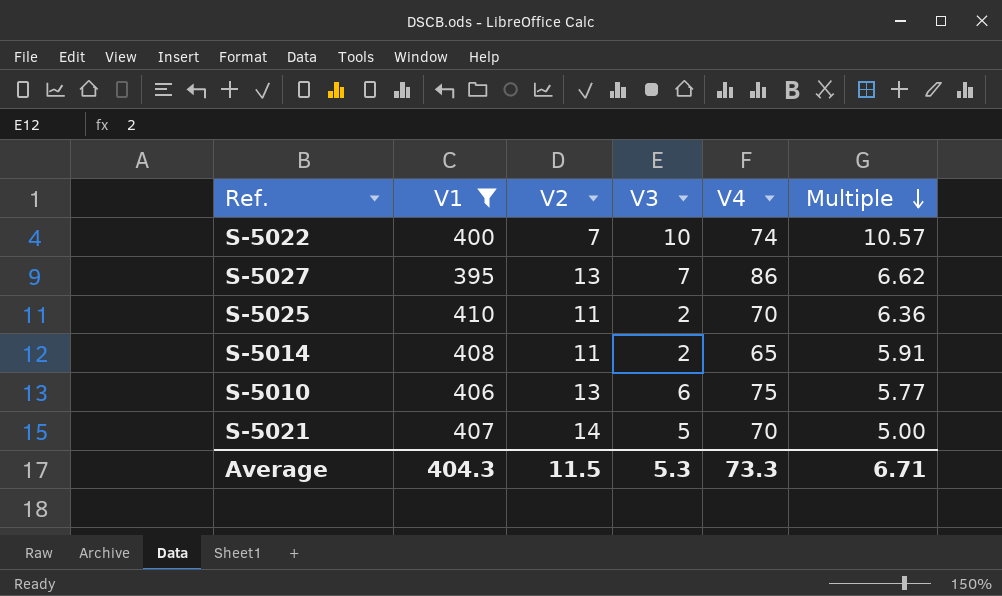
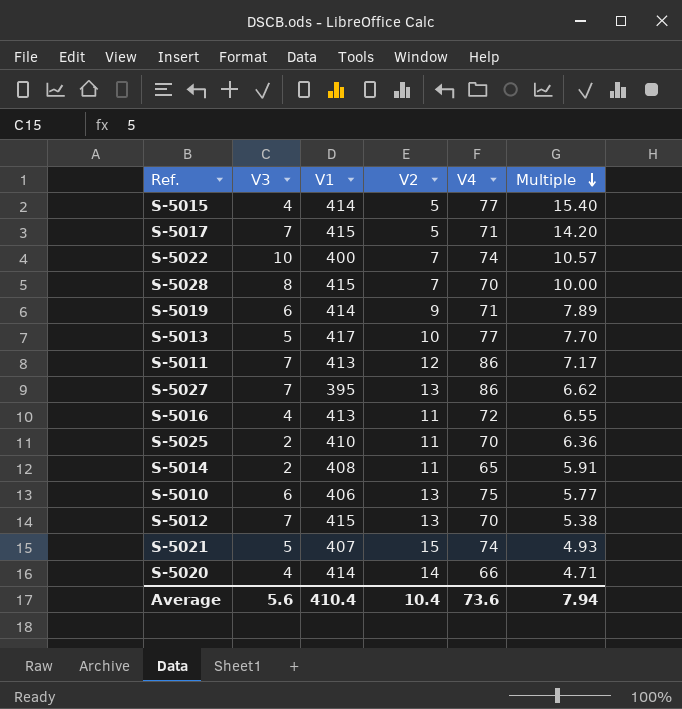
filter: V1 <= 410 -> none
column V3 | position: 4 -> 2
S-5021 | V2: 14 -> 15
S-5021 | V4: 70 -> 74
S-5021 | Multiple: 5.00 -> 4.93
Average | V3: 5.3 -> 5.6
Average | V1: 404.3 -> 410.4
Average | V2: 11.5 -> 10.4
Average | V4: 73.3 -> 73.6
Average | Multiple: 6.71 -> 7.94

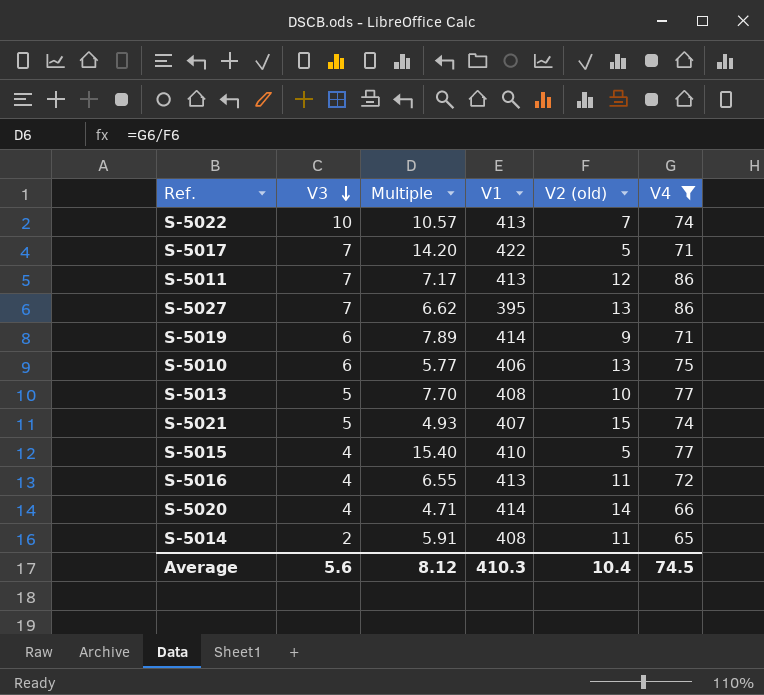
filter: none -> V4 != 70
row order: Multiple descending -> V3 descending
column Multiple | position: 6 -> 3
column name: V2 -> V2 (old)
S-5022 | V1: 400 -> 413
S-5017 | V1: 415 -> 422
S-5013 | V1: 417 -> 408
S-5015 | V1: 414 -> 410
Average | Multiple: 7.94 -> 8.12
Average | V1: 410.4 -> 410.3
Average | V4: 73.6 -> 74.5

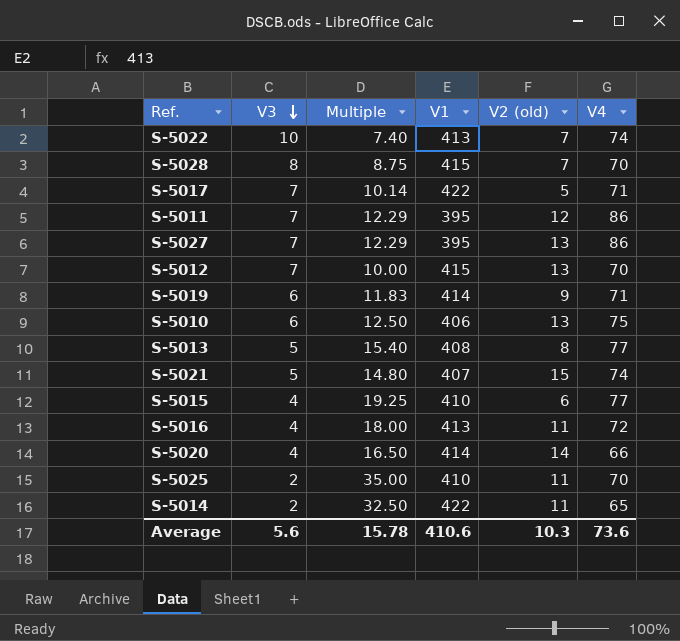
filter: V4 != 70 -> none
column Multiple | formula: [V4] / [V2 (old)] -> [V4] / [V3]
S-5011 | V1: 413 -> 395
S-5013 | V2 (old): 10 -> 8
S-5015 | V2 (old): 5 -> 6
S-5014 | V1: 408 -> 422
Average | Multiple: 8.12 -> 15.78
Average | V1: 410.3 -> 410.6
Average | V2 (old): 10.4 -> 10.3
Average | V4: 74.5 -> 73.6

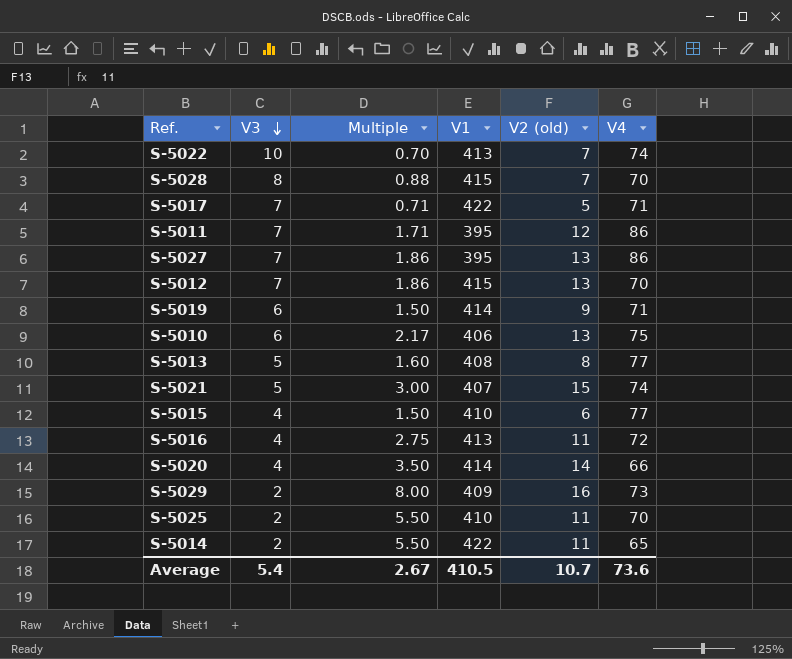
column Multiple | formula: [V4] / [V3] -> [V2 (old)] / [V3]
row S-5029: none -> 2 | 8.00 | 409 | 16 | 73
Average | V3: 5.6 -> 5.4
Average | Multiple: 15.78 -> 2.67
Average | V1: 410.6 -> 410.5
Average | V2 (old): 10.3 -> 10.7

